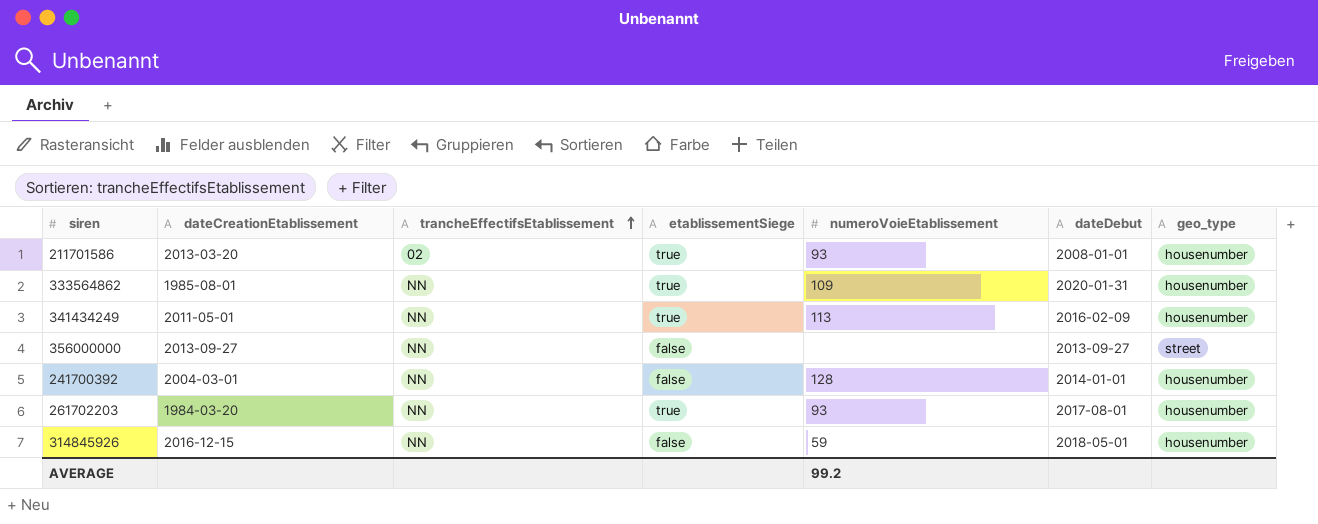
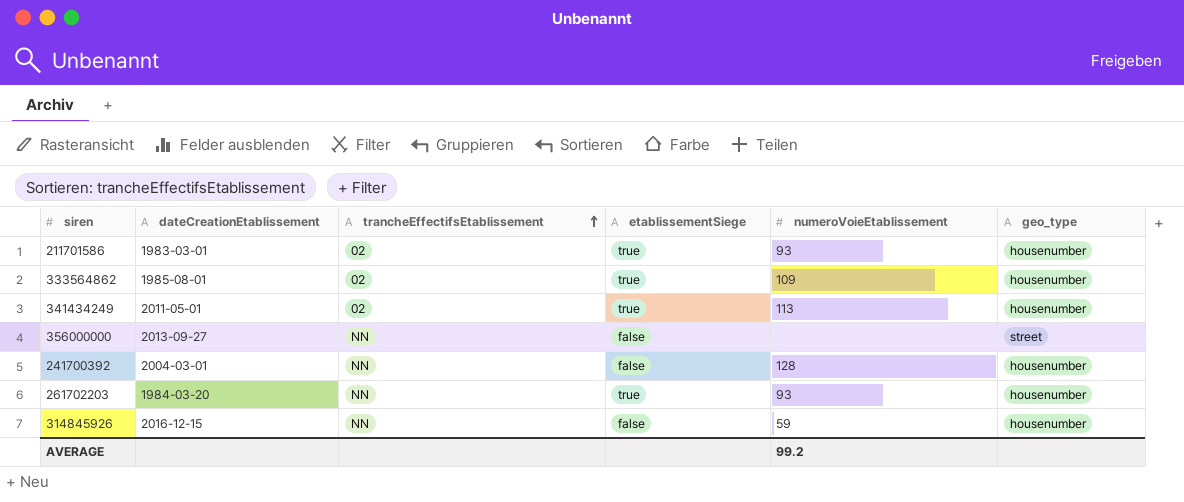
column dateDebut | position: 6 -> none
211701586 | dateCreationEtablissement: 2013-03-20 -> 1983-03-01
333564862 | trancheEffectifsEtablissement: NN -> 02
341434249 | trancheEffectifsEtablissement: NN -> 02

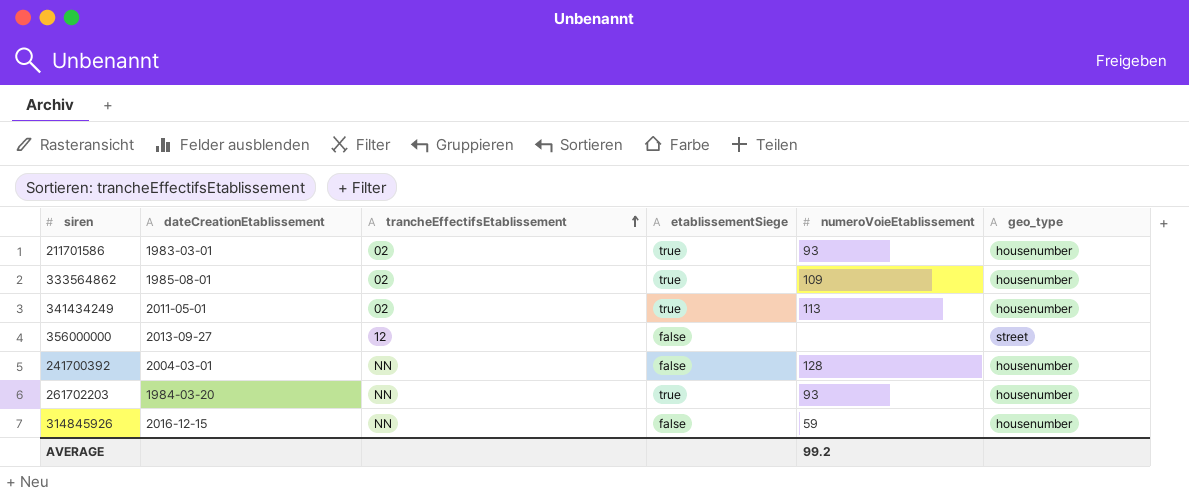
356000000 | trancheEffectifsEtablissement: NN -> 12

